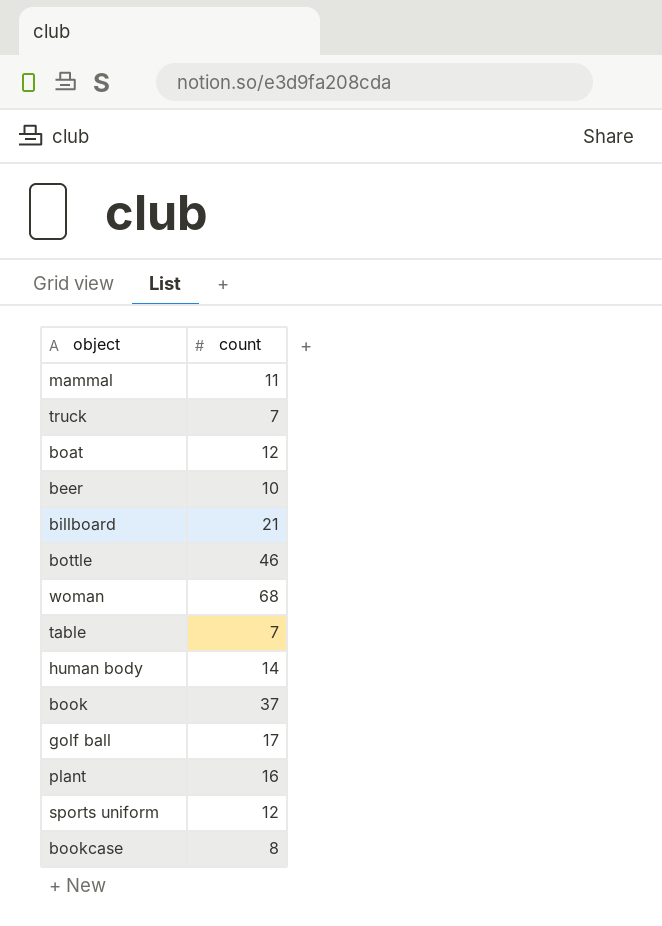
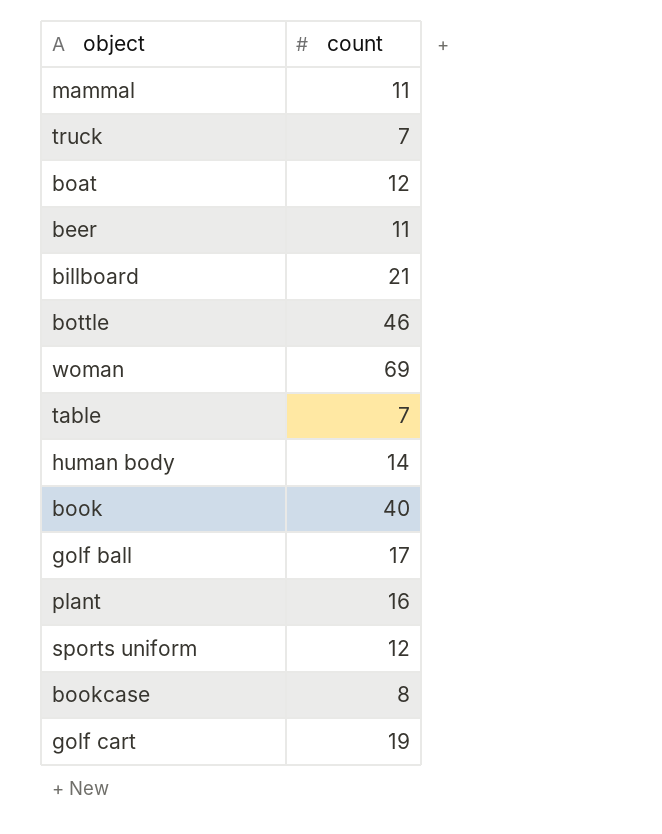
beer | count: 10 -> 11
woman | count: 68 -> 69
book | count: 37 -> 40
row golf cart: none -> 19

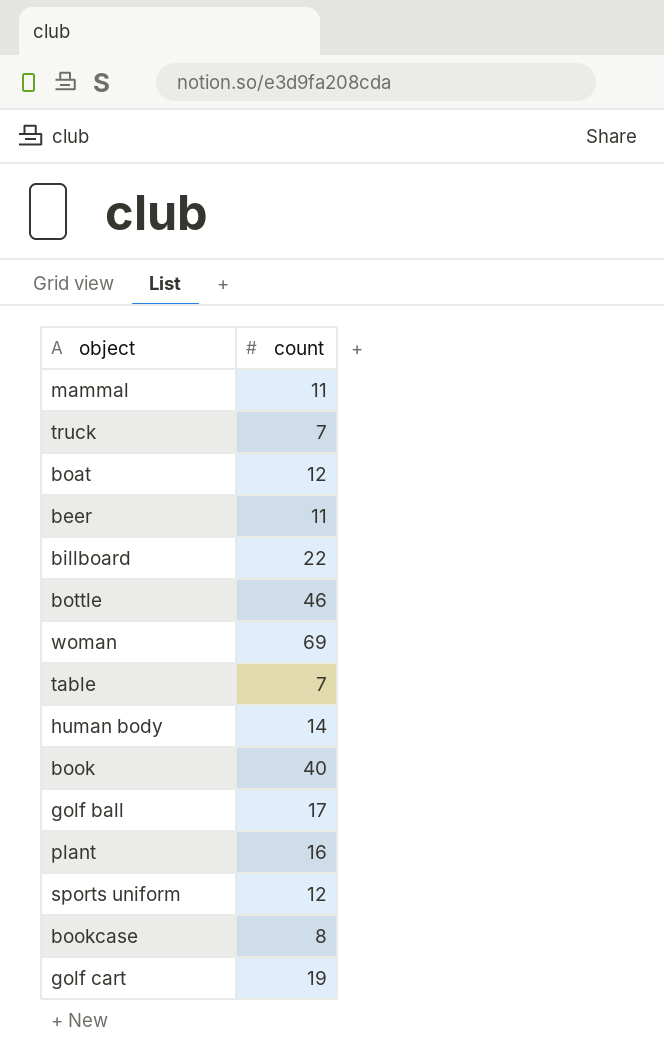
billboard | count: 21 -> 22

